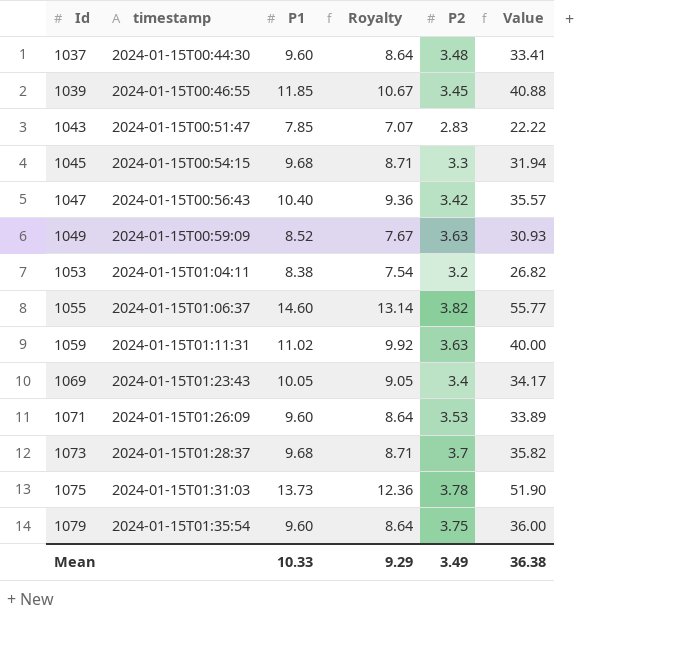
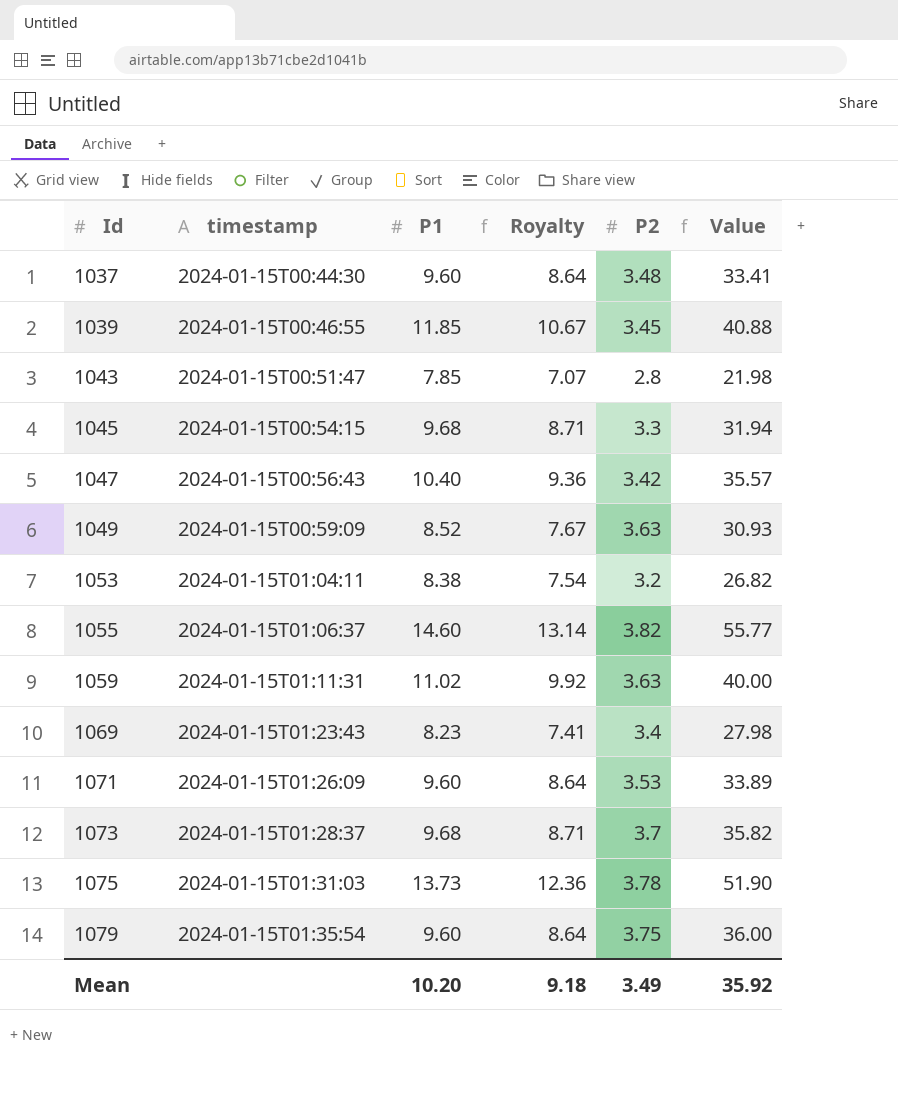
1043 | P2: 2.83 -> 2.8
1043 | Value: 22.22 -> 21.98
1069 | P1: 10.05 -> 8.23
1069 | Royalty: 9.05 -> 7.41
1069 | Value: 34.17 -> 27.98
Mean | P1: 10.33 -> 10.20
Mean | Royalty: 9.29 -> 9.18
Mean | Value: 36.38 -> 35.92

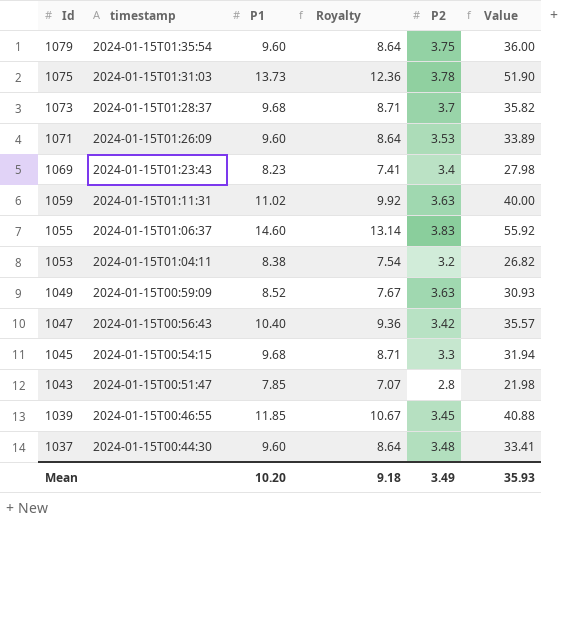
row order: Id ascending -> Id descending
1055 | P2: 3.82 -> 3.83
1055 | Value: 55.77 -> 55.92
Mean | Value: 35.92 -> 35.93

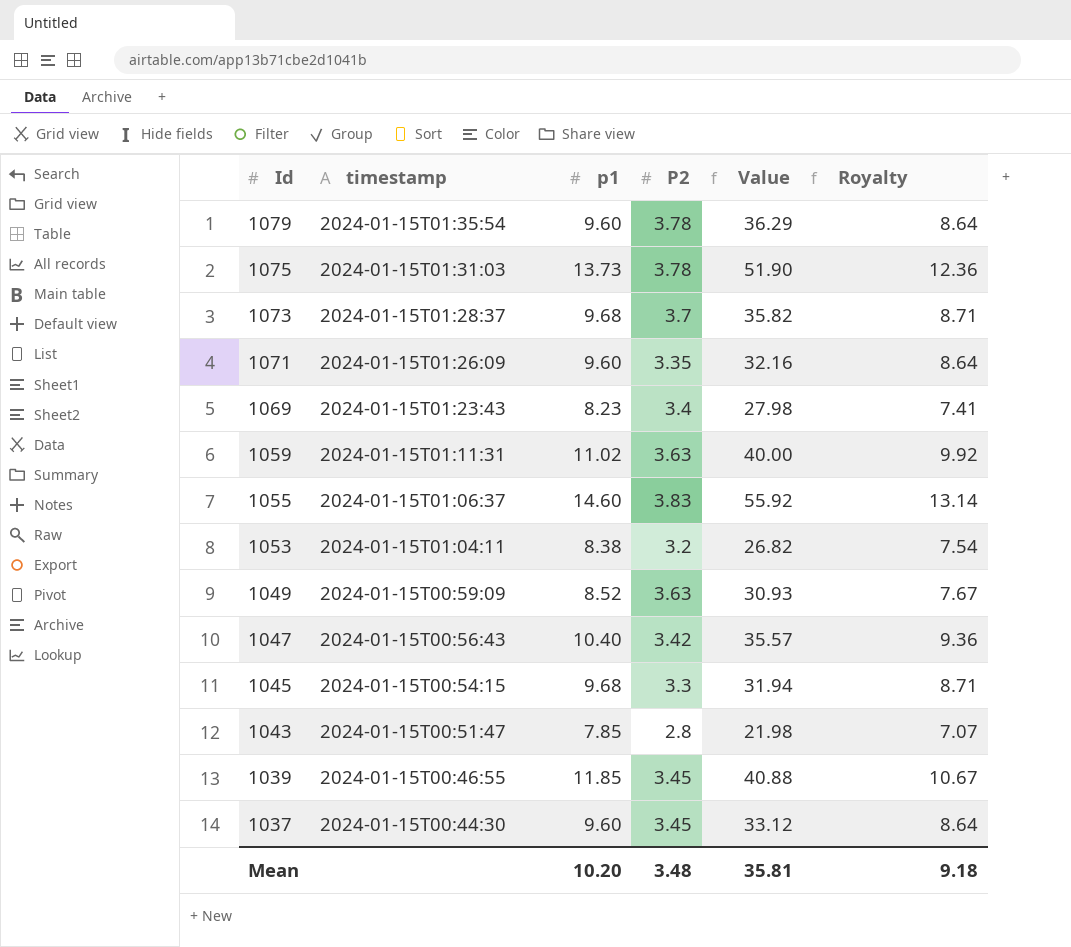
column name: P1 -> p1
column Royalty | position: 4 -> 6
1079 | P2: 3.75 -> 3.78
1079 | Value: 36.00 -> 36.29
1071 | P2: 3.53 -> 3.35
1071 | Value: 33.89 -> 32.16
1037 | P2: 3.48 -> 3.45
1037 | Value: 33.41 -> 33.12
Mean | P2: 3.49 -> 3.48
Mean | Value: 35.93 -> 35.81

